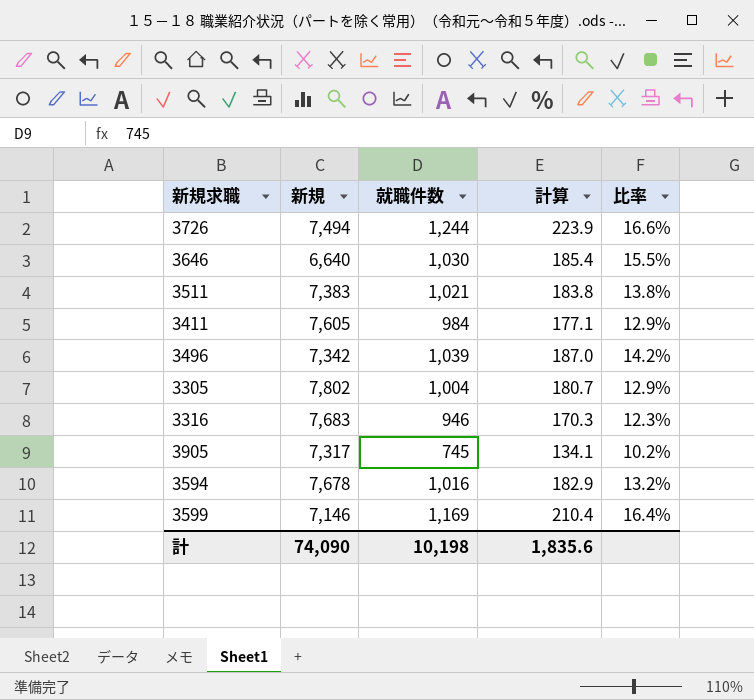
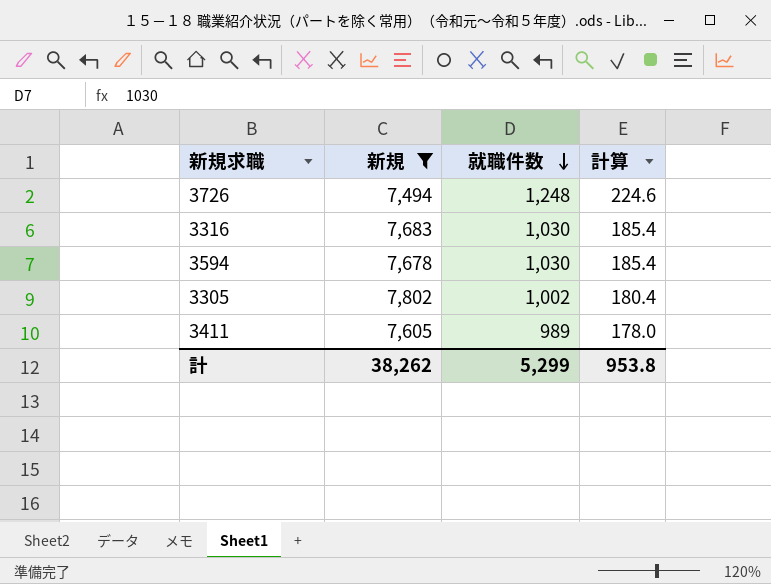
filter: none -> 新規 >= 7,494
row order: none -> 就職件数 descending
column 比率 | formula: [就職件数] / [新規] -> none
3726 | 就職件数: 1,244 -> 1,248
3726 | 計算: 223.9 -> 224.6
3316 | 就職件数: 946 -> 1,030
3316 | 計算: 170.3 -> 185.4
3594 | 就職件数: 1,016 -> 1,030
3594 | 計算: 182.9 -> 185.4
3305 | 就職件数: 1,004 -> 1,002
3305 | 計算: 180.7 -> 180.4
3411 | 就職件数: 984 -> 989
3411 | 計算: 177.1 -> 178.0
計 | 新規: 74,090 -> 38,262
計 | 就職件数: 10,198 -> 5,299
計 | 計算: 1,835.6 -> 953.8

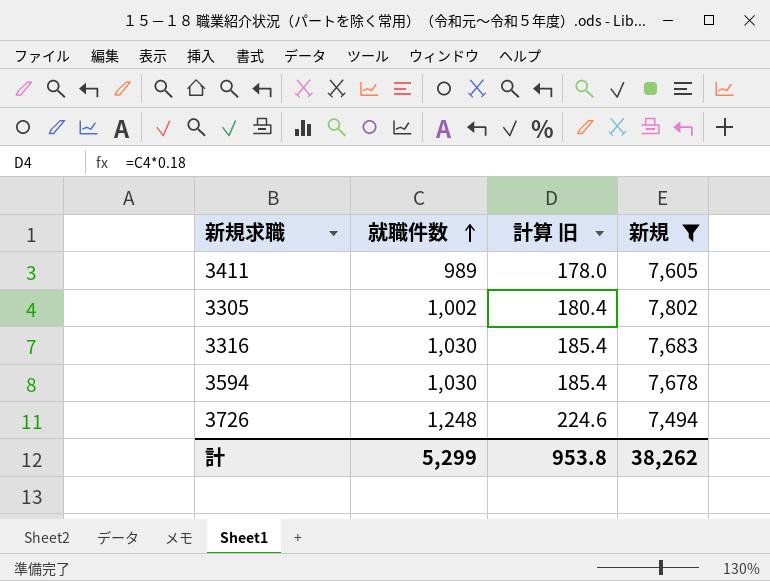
row order: 就職件数 descending -> 就職件数 ascending
column name: 計算 -> 計算 旧
column 新規 | position: 2 -> 4

